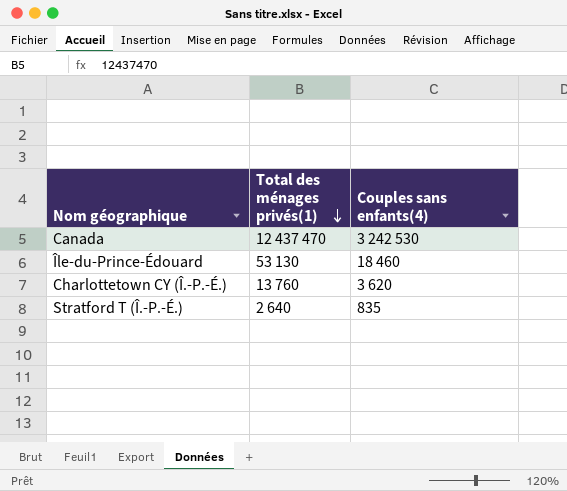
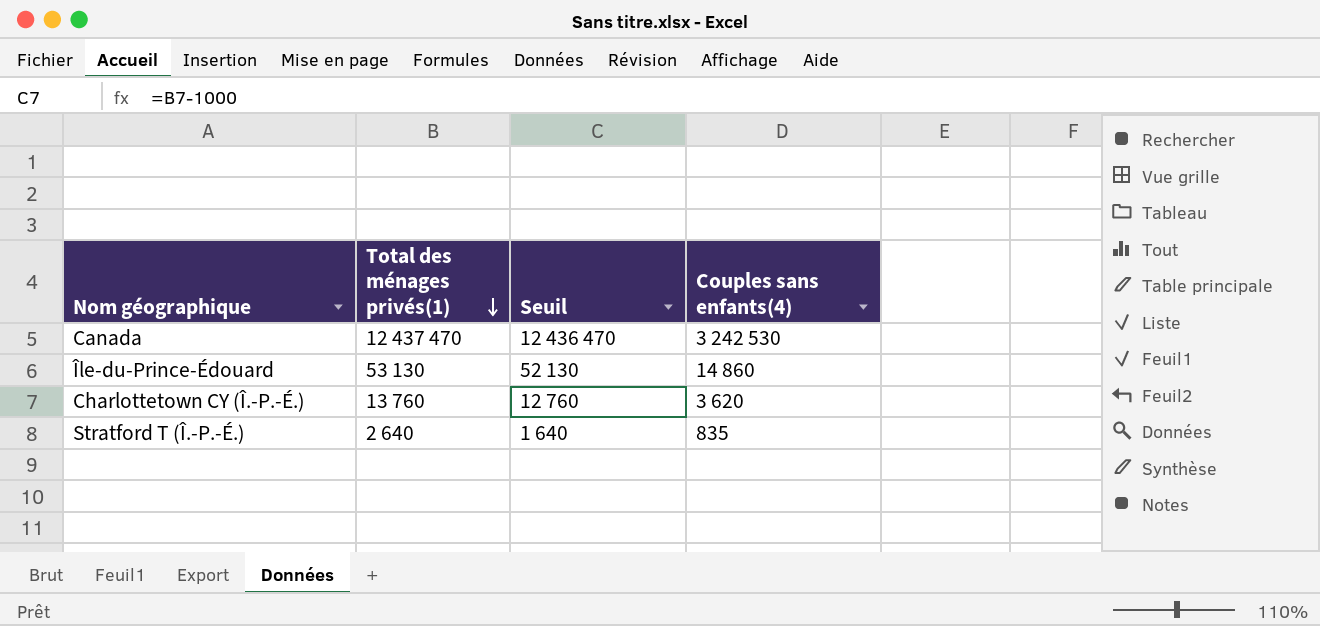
column Seuil | formula: none -> [Total des ménages privés(1)] - 1000
Île-du-Prince-Édouard | Couples sans enfants(4): 18 460 -> 14 860

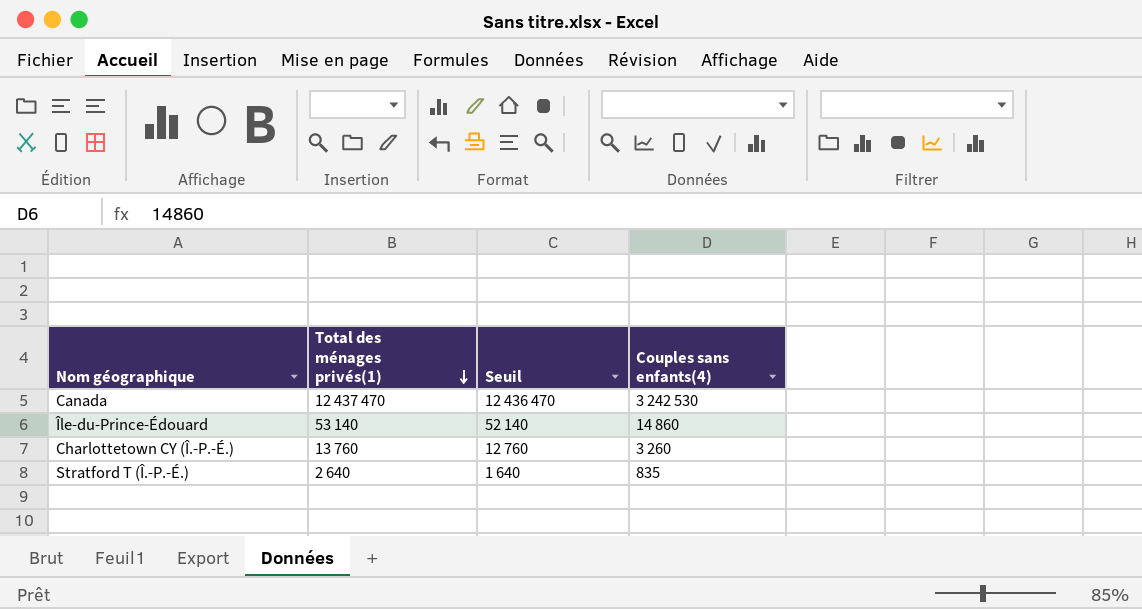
Île-du-Prince-Édouard | Total des ménages privés(1): 53 130 -> 53 140
Île-du-Prince-Édouard | Seuil: 52 130 -> 52 140
Charlottetown CY (Î.-P.-É.) | Couples sans enfants(4): 3 620 -> 3 260

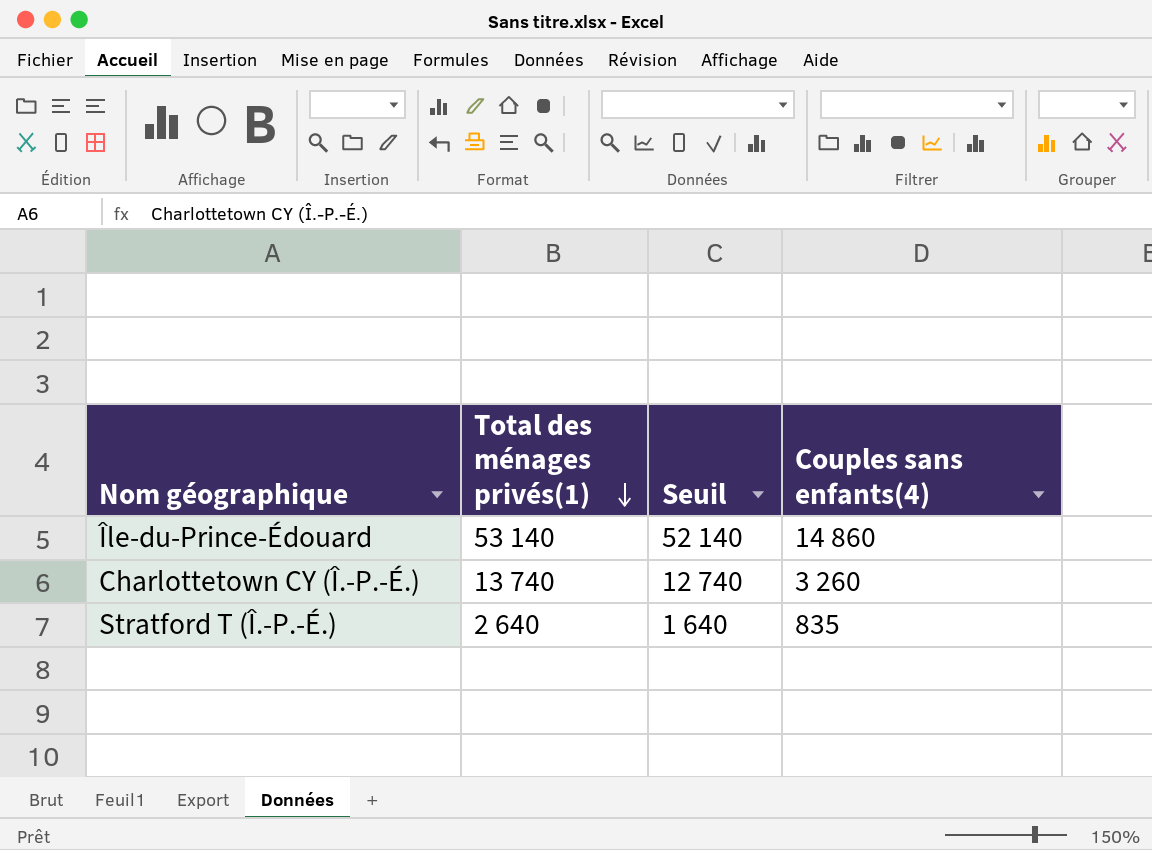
row Canada: 12 437 470 | 12 436 470 | 3 242 530 -> none
Charlottetown CY (Î.-P.-É.) | Total des ménages privés(1): 13 760 -> 13 740
Charlottetown CY (Î.-P.-É.) | Seuil: 12 760 -> 12 740

